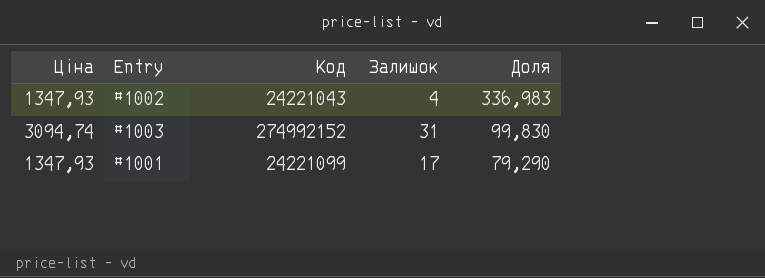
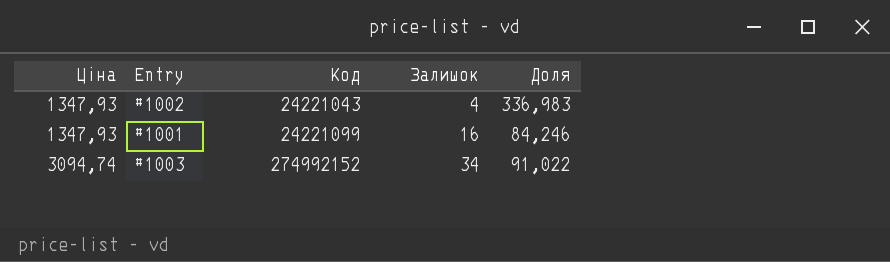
row order: Доля descending -> Ціна ascending
#1001 | Залишок: 17 -> 16
#1001 | Доля: 79,290 -> 84,246
#1003 | Залишок: 31 -> 34
#1003 | Доля: 99,830 -> 91,022

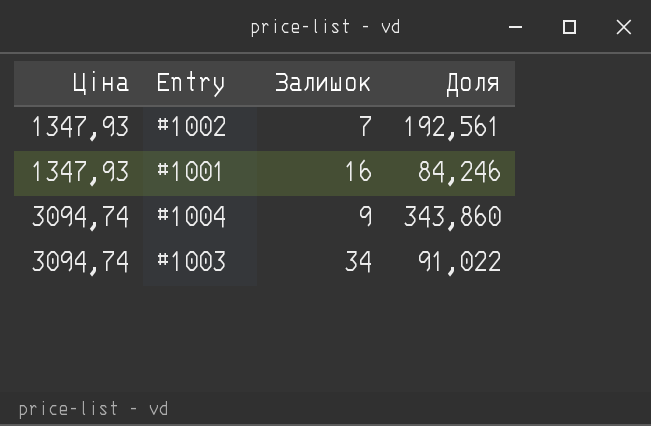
column Код | position: 3 -> none
#1002 | Залишок: 4 -> 7
#1002 | Доля: 336,983 -> 192,561
row #1004: none -> 3094,74 | 9 | 343,860

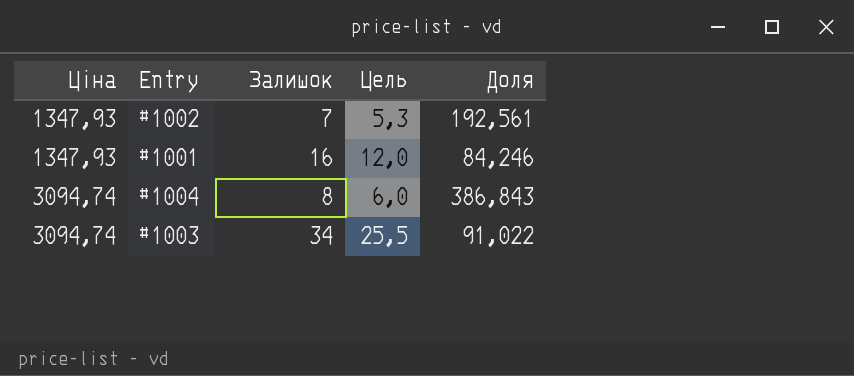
column Цель | formula: none -> [Залишок] * 0,75
#1004 | Залишок: 9 -> 8
#1004 | Доля: 343,860 -> 386,843

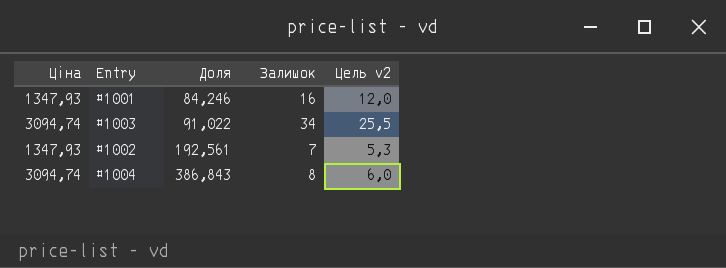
row order: Ціна ascending -> Доля ascending
column Доля | position: 5 -> 3
column name: Цель -> Цель v2

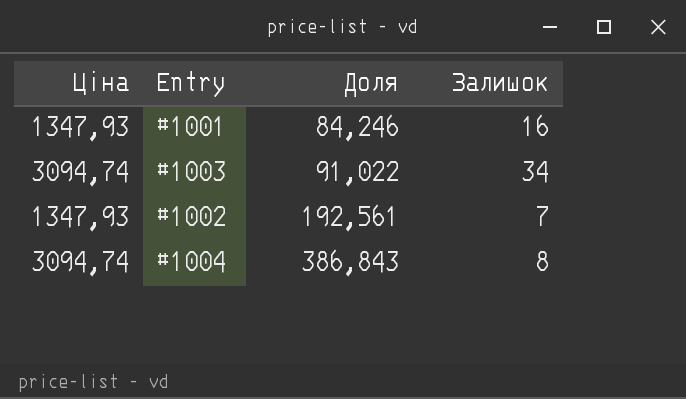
column Цель v2 | formula: [Залишок] * 0,75 -> none

